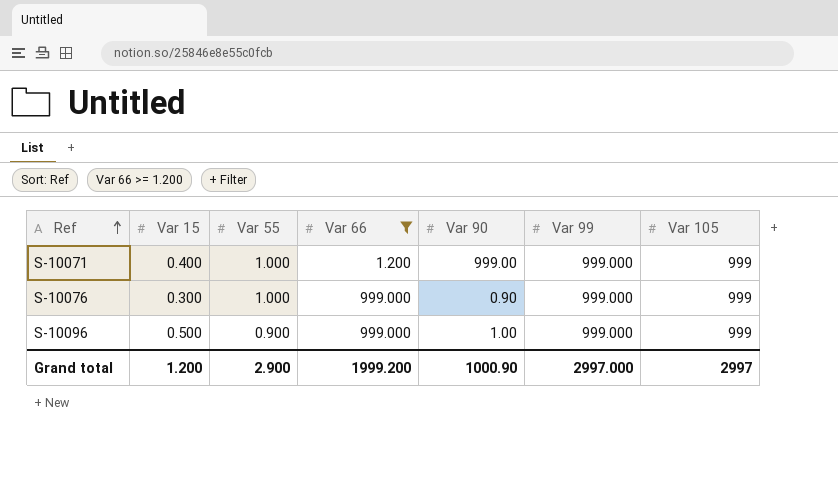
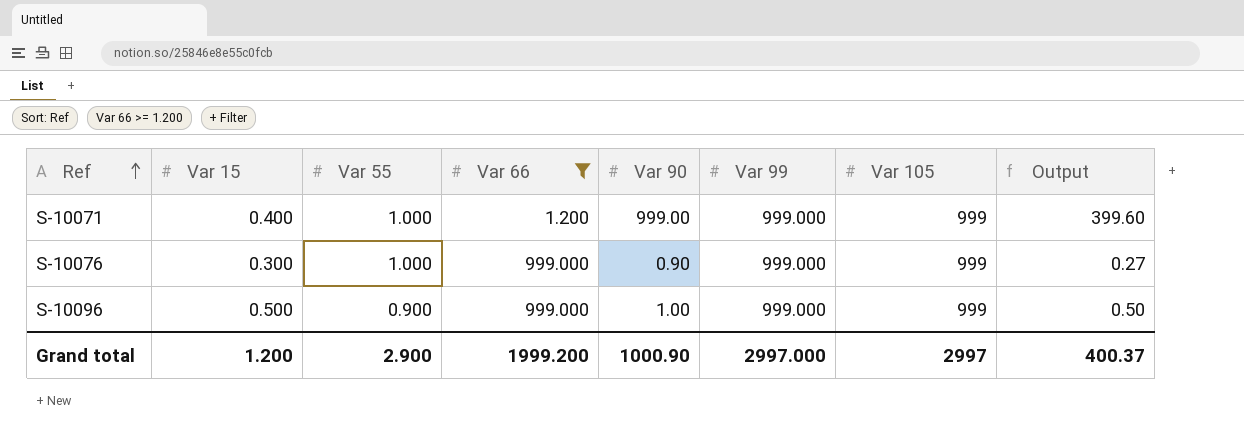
column Output | formula: none -> [Var 15] * [Var 90]

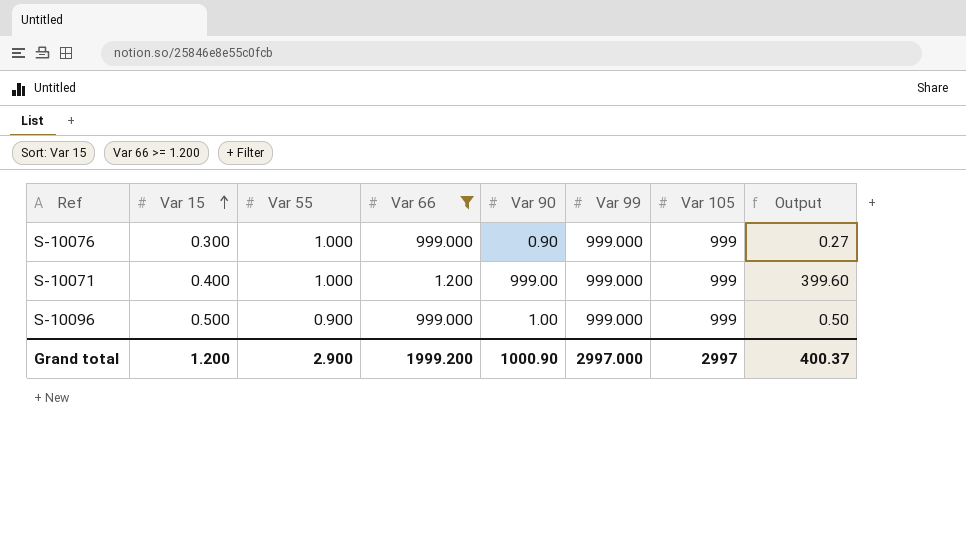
row order: Ref ascending -> Var 15 ascending

